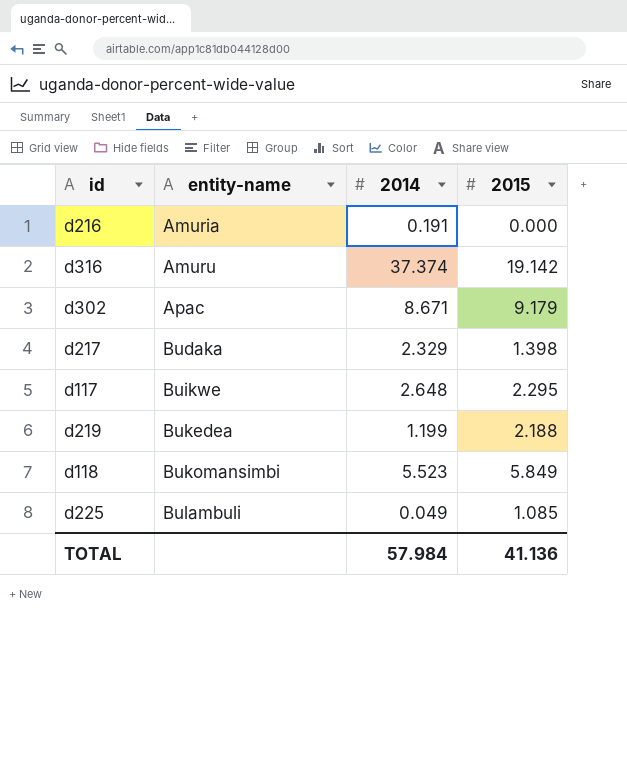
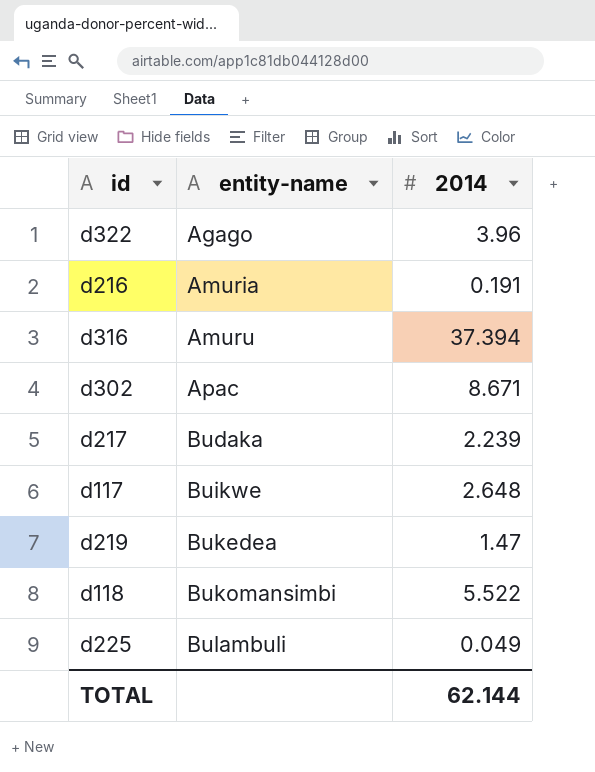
column 2015 | position: 4 -> none
row d322: none -> Agago | 3.96
d316 | 2014: 37.374 -> 37.394
d217 | 2014: 2.329 -> 2.239
d219 | 2014: 1.199 -> 1.47
d118 | 2014: 5.523 -> 5.522
TOTAL | 2014: 57.984 -> 62.144

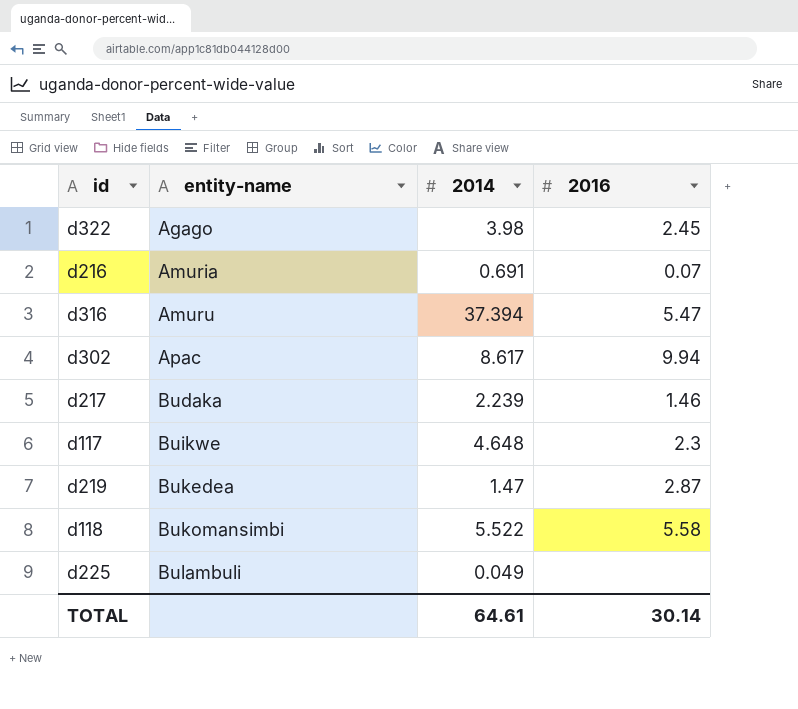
column 2016 | position: none -> 4
d322 | 2014: 3.96 -> 3.98
d216 | 2014: 0.191 -> 0.691
d302 | 2014: 8.671 -> 8.617
d117 | 2014: 2.648 -> 4.648
TOTAL | 2014: 62.144 -> 64.61

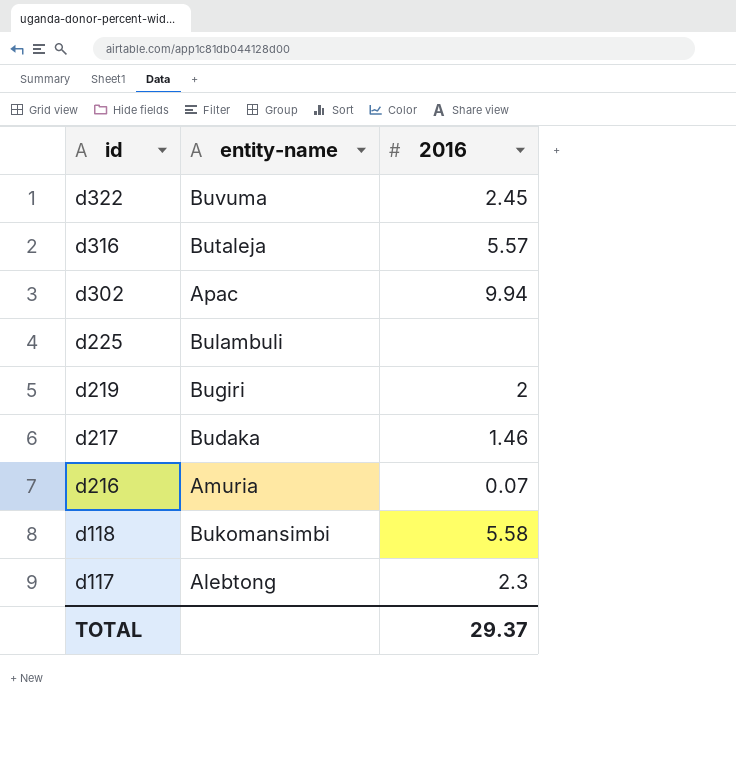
row order: entity-name ascending -> id descending
column 2014 | position: 3 -> none
d322 | entity-name: Agago -> Buvuma
d316 | entity-name: Amuru -> Butaleja
d316 | 2016: 5.47 -> 5.57
d219 | entity-name: Bukedea -> Bugiri
d219 | 2016: 2.87 -> 2
d117 | entity-name: Buikwe -> Alebtong
TOTAL | 2016: 30.14 -> 29.37

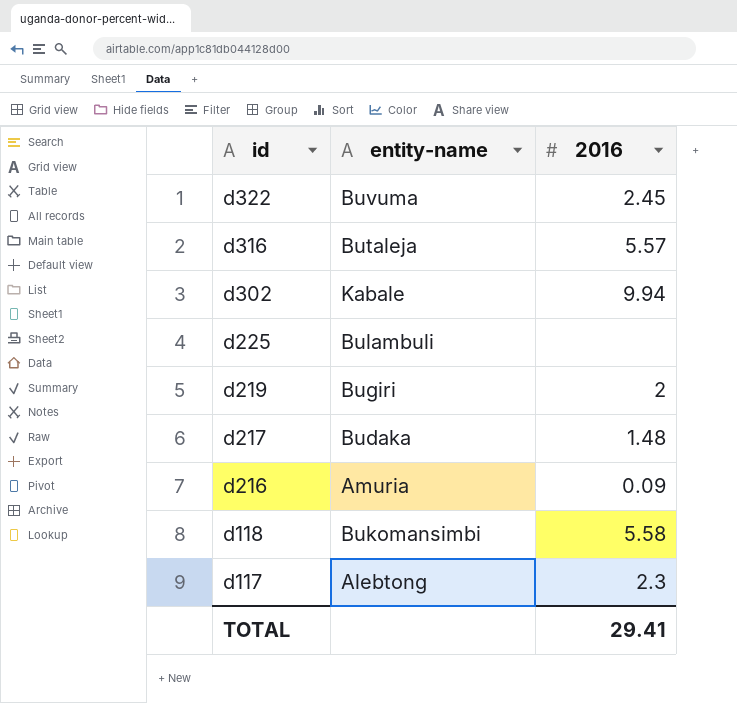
d302 | entity-name: Apac -> Kabale
d217 | 2016: 1.46 -> 1.48
d216 | 2016: 0.07 -> 0.09
TOTAL | 2016: 29.37 -> 29.41

